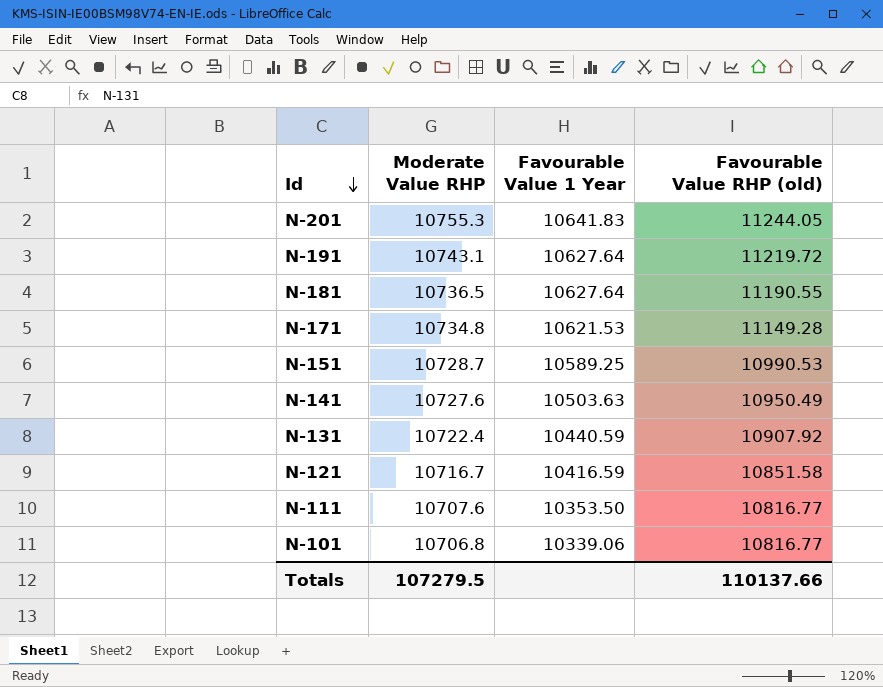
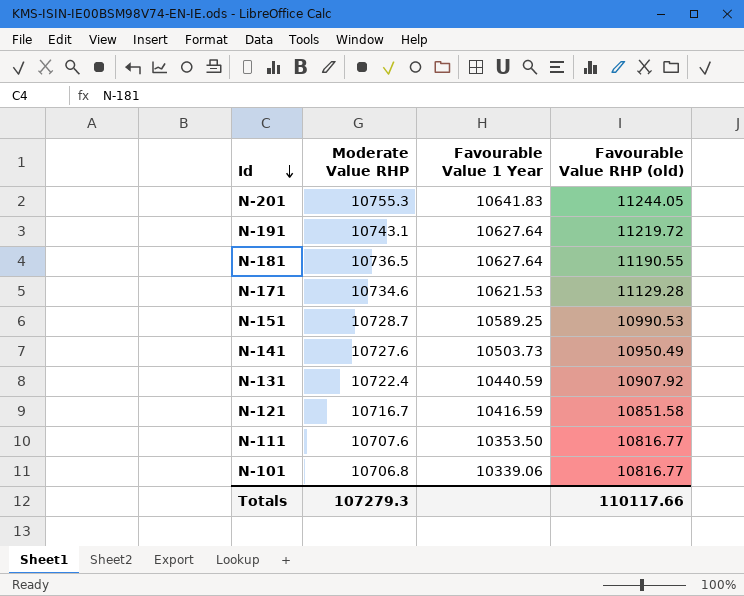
N-171 | Moderate Value RHP: 10734.8 -> 10734.6
N-171 | Favourable Value RHP (old): 11149.28 -> 11129.28
N-141 | Favourable Value 1 Year: 10503.63 -> 10503.73
Totals | Moderate Value RHP: 107279.5 -> 107279.3
Totals | Favourable Value RHP (old): 110137.66 -> 110117.66

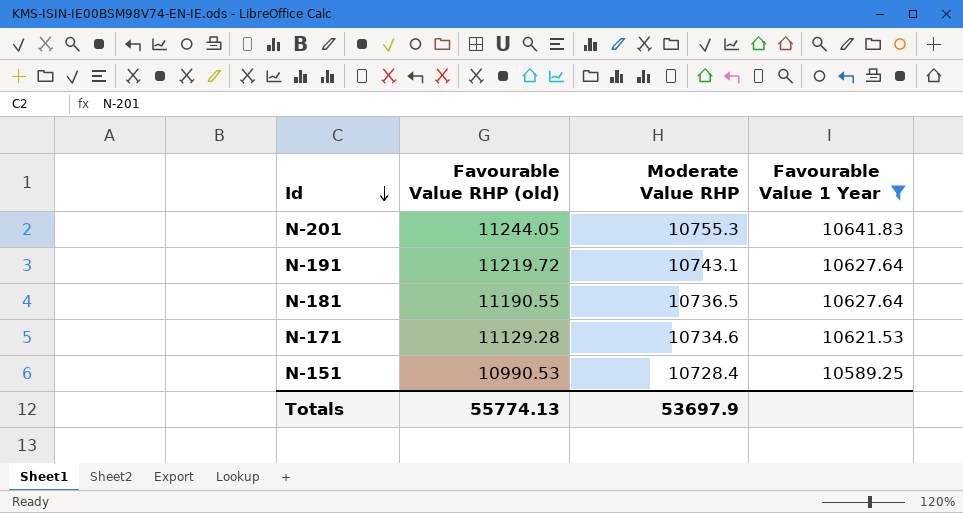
filter: none -> Favourable Value 1 Year >= 10589.25
column Favourable Value RHP (old) | position: 4 -> 2
N-151 | Moderate Value RHP: 10728.7 -> 10728.4
Totals | Favourable Value RHP (old): 110117.66 -> 55774.13
Totals | Moderate Value RHP: 107279.3 -> 53697.9

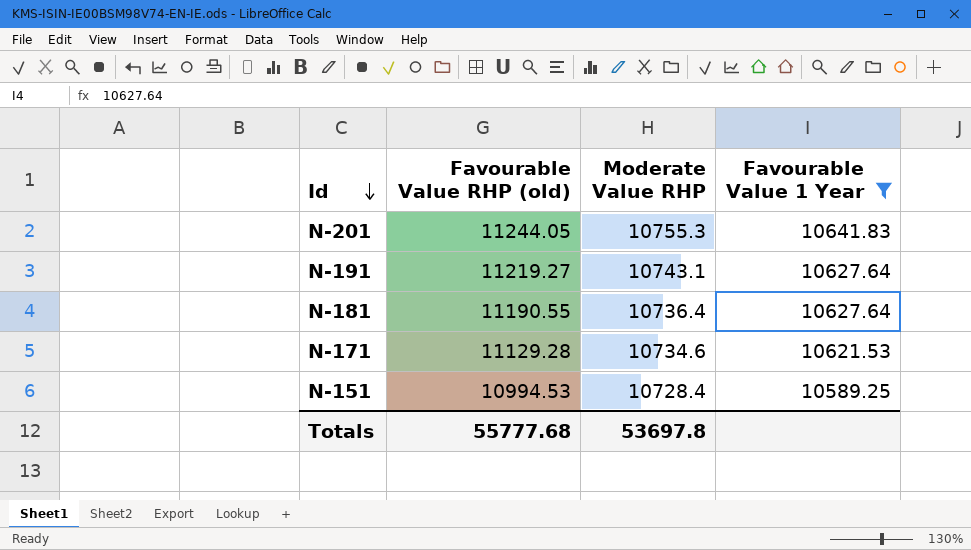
N-191 | Favourable Value RHP (old): 11219.72 -> 11219.27
N-181 | Moderate Value RHP: 10736.5 -> 10736.4
N-151 | Favourable Value RHP (old): 10990.53 -> 10994.53
Totals | Favourable Value RHP (old): 55774.13 -> 55777.68
Totals | Moderate Value RHP: 53697.9 -> 53697.8

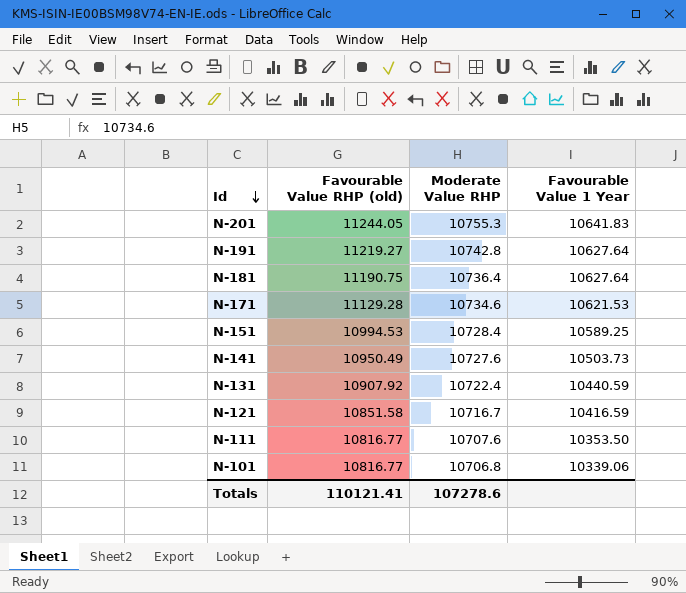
filter: Favourable Value 1 Year >= 10589.25 -> none
N-191 | Moderate Value RHP: 10743.1 -> 10742.8
N-181 | Favourable Value RHP (old): 11190.55 -> 11190.75
Totals | Favourable Value RHP (old): 55777.68 -> 110121.41
Totals | Moderate Value RHP: 53697.8 -> 107278.6

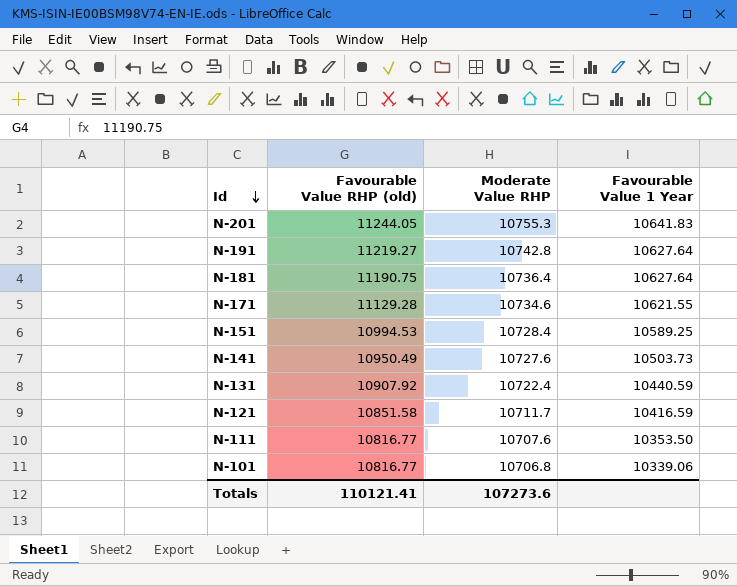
N-171 | Favourable Value 1 Year: 10621.53 -> 10621.55
N-121 | Moderate Value RHP: 10716.7 -> 10711.7
Totals | Moderate Value RHP: 107278.6 -> 107273.6

